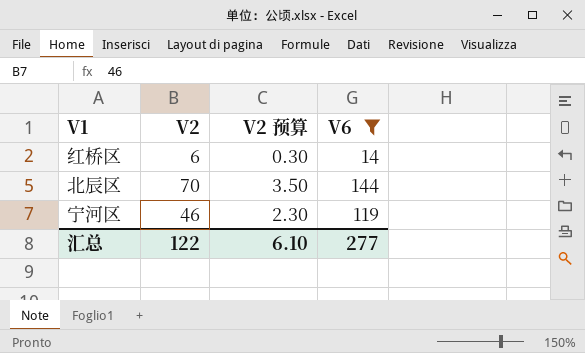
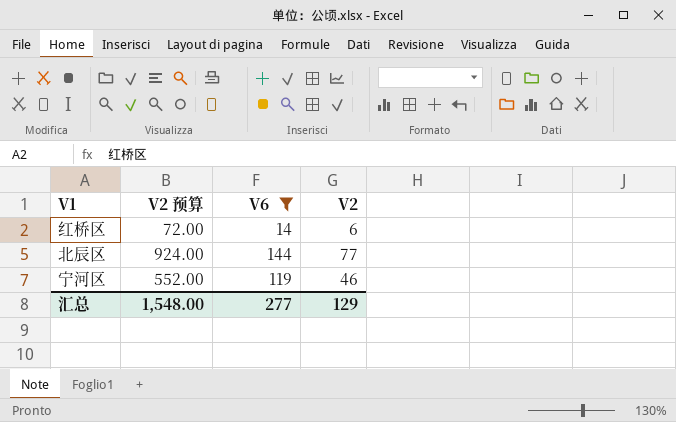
column V2 预算 | formula: [V2] * 0.05 -> [V2] * 12
column V2 | position: 2 -> 4
北辰区 | V2: 70 -> 77
汇总 | V2 预算: 6.10 -> 1,548.00
汇总 | V2: 122 -> 129

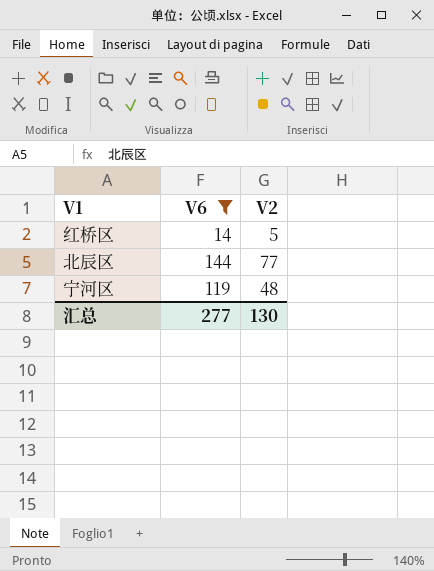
column V2 预算 | formula: [V2] * 12 -> none
红桥区 | V2: 6 -> 5
宁河区 | V2: 46 -> 48
汇总 | V2: 129 -> 130

